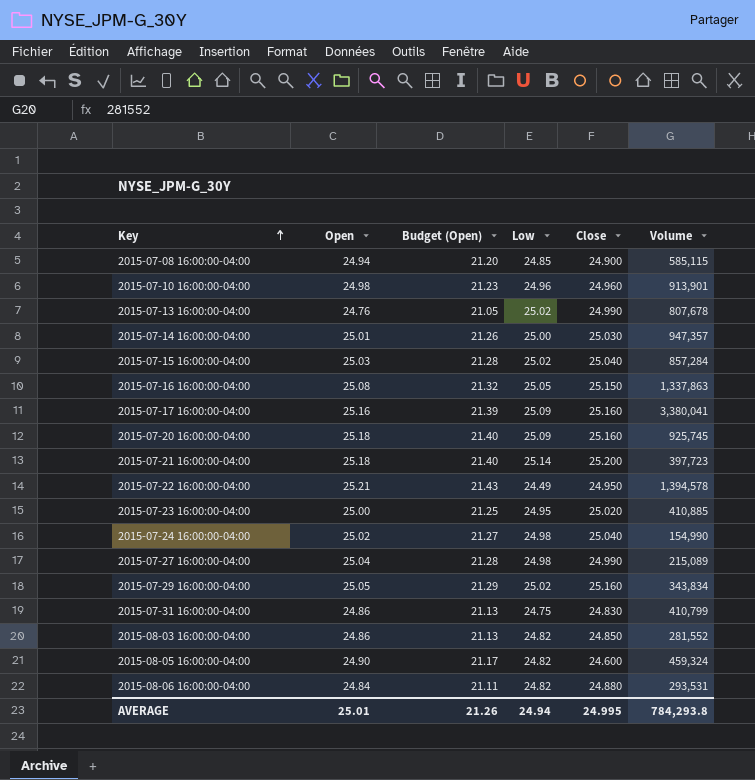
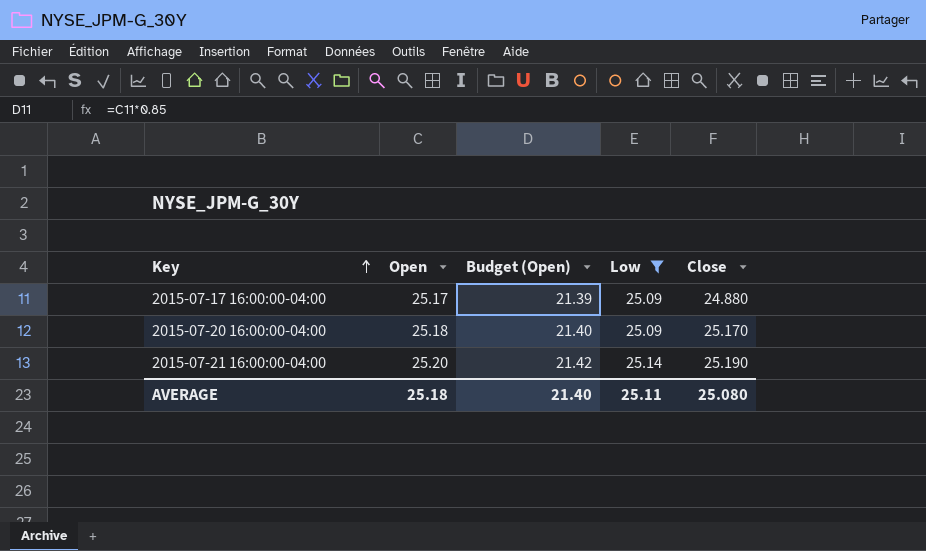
filter: none -> Low >= 25.09
column Volume | position: 6 -> none
2015-07-17 16:00:00-04:00 | Open: 25.16 -> 25.17
2015-07-17 16:00:00-04:00 | Close: 25.160 -> 24.880
2015-07-20 16:00:00-04:00 | Close: 25.160 -> 25.170
2015-07-21 16:00:00-04:00 | Open: 25.18 -> 25.20
2015-07-21 16:00:00-04:00 | Budget (Open): 21.40 -> 21.42
2015-07-21 16:00:00-04:00 | Close: 25.200 -> 25.190
AVERAGE | Open: 25.01 -> 25.18
AVERAGE | Budget (Open): 21.26 -> 21.40
AVERAGE | Low: 24.94 -> 25.11
AVERAGE | Close: 24.995 -> 25.080

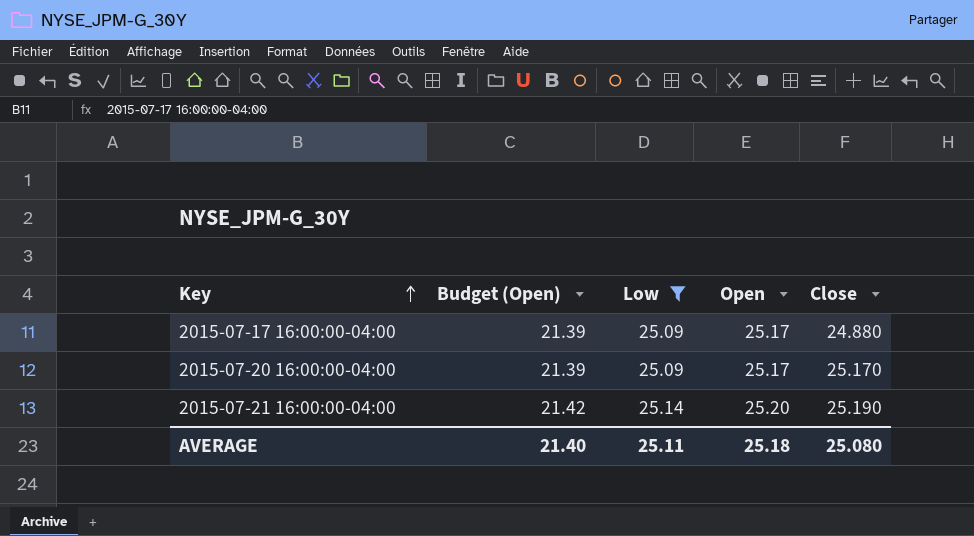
column Open | position: 2 -> 4
2015-07-20 16:00:00-04:00 | Budget (Open): 21.40 -> 21.39
2015-07-20 16:00:00-04:00 | Open: 25.18 -> 25.17

